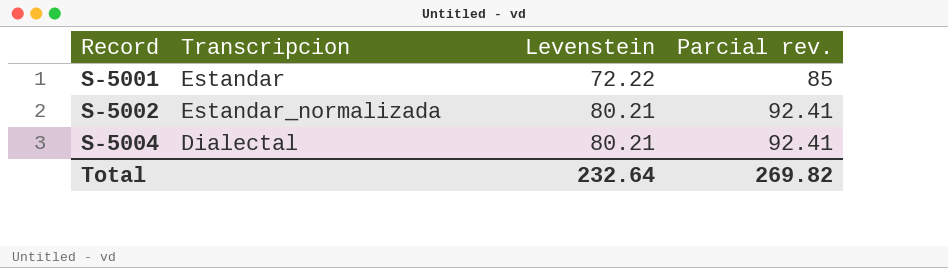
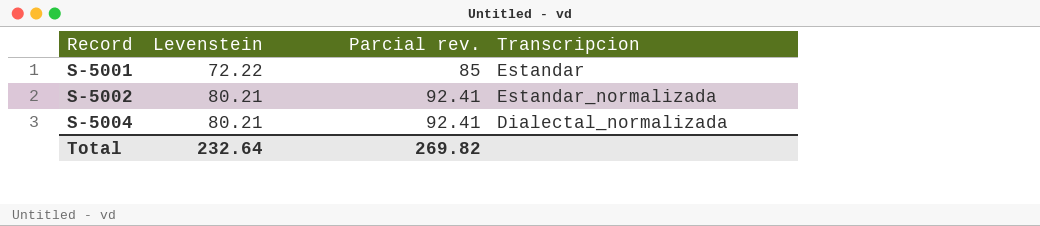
column Transcripcion | position: 2 -> 4
S-5004 | Transcripcion: Dialectal -> Dialectal_normalizada

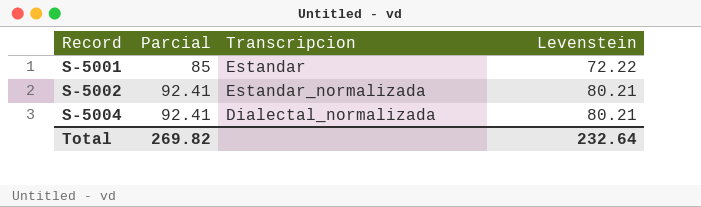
column name: Parcial rev. -> Parcial
column Levenstein | position: 2 -> 4

